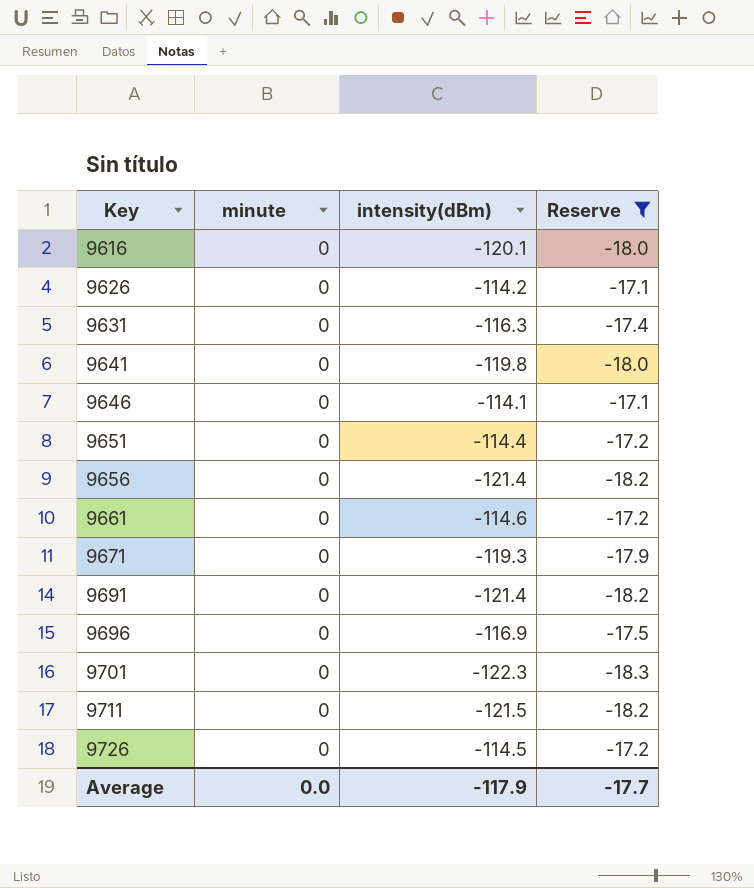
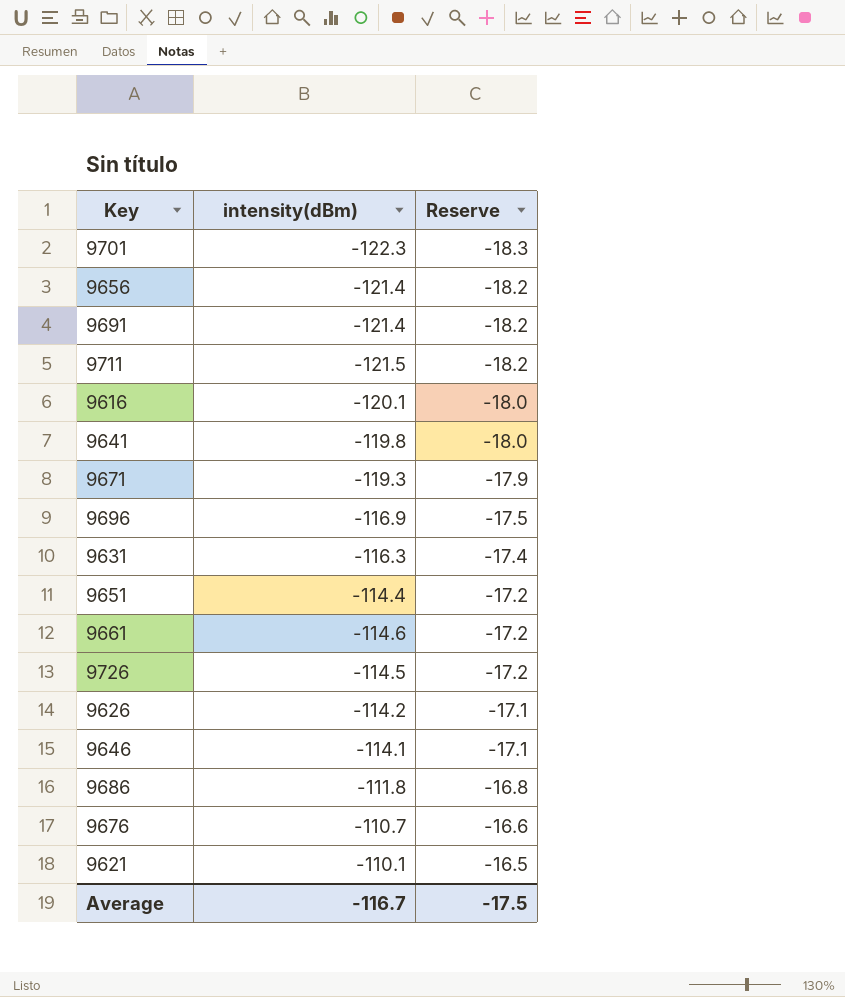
filter: Reserve <= -17.1 -> none
row order: Key ascending -> Reserve ascending
column minute | position: 2 -> none
Average | intensity(dBm): -117.9 -> -116.7
Average | Reserve: -17.7 -> -17.5

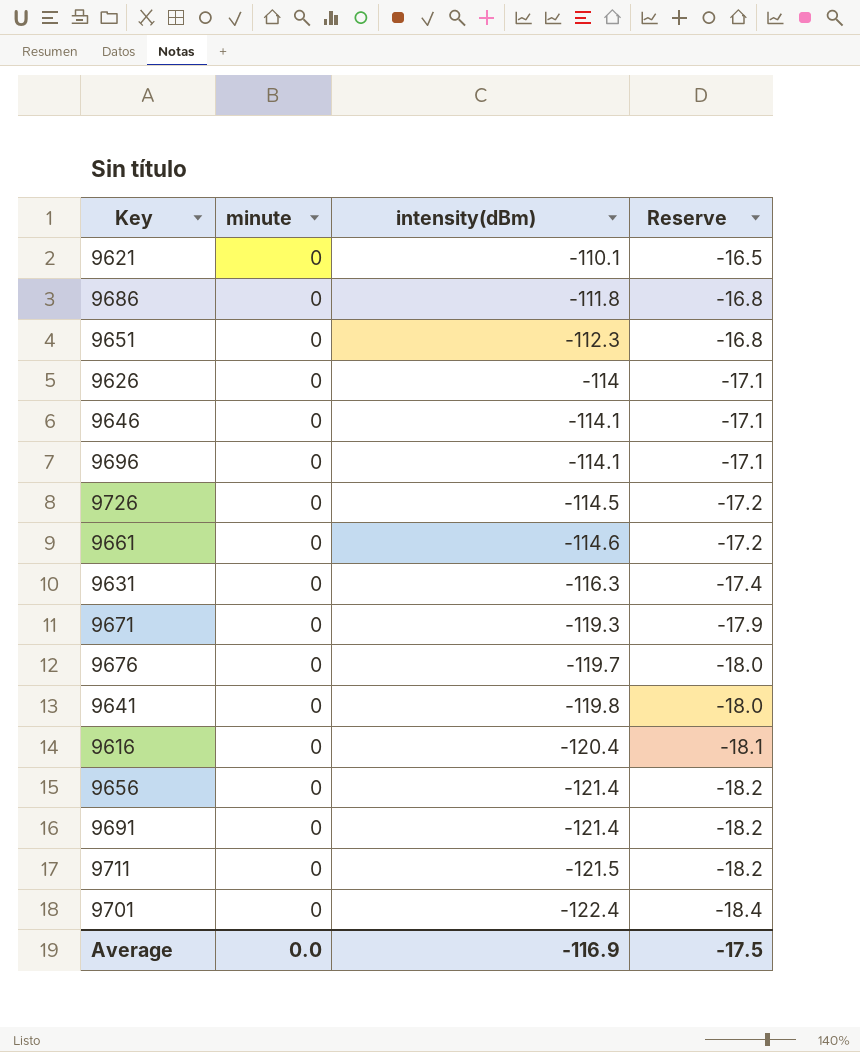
row order: Reserve ascending -> intensity(dBm) descending
column minute | position: none -> 2
9651 | intensity(dBm): -114.4 -> -112.3
9651 | Reserve: -17.2 -> -16.8
9626 | intensity(dBm): -114.2 -> -114
9696 | intensity(dBm): -116.9 -> -114.1
9696 | Reserve: -17.5 -> -17.1
9676 | intensity(dBm): -110.7 -> -119.7
9676 | Reserve: -16.6 -> -18.0
9616 | intensity(dBm): -120.1 -> -120.4
9616 | Reserve: -18.0 -> -18.1
9701 | intensity(dBm): -122.3 -> -122.4
9701 | Reserve: -18.3 -> -18.4
Average | intensity(dBm): -116.7 -> -116.9

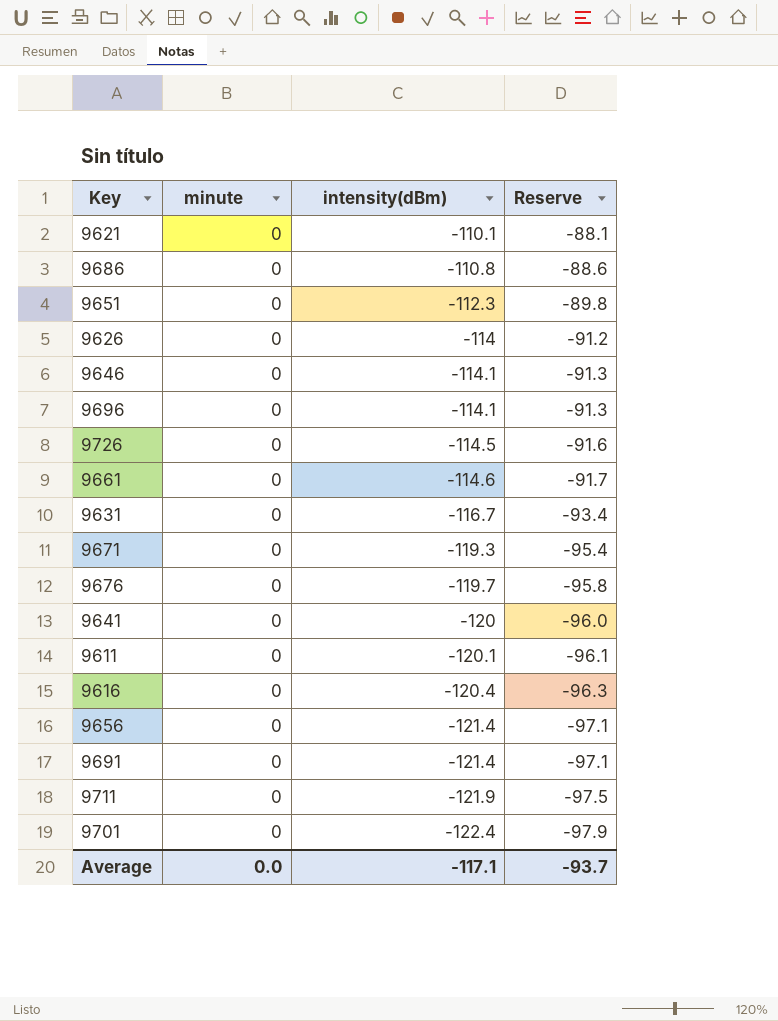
column Reserve | formula: [intensity(dBm)] * 0.15 -> [intensity(dBm)] * 0.8
9686 | intensity(dBm): -111.8 -> -110.8
9631 | intensity(dBm): -116.3 -> -116.7
9641 | intensity(dBm): -119.8 -> -120
row 9611: none -> 0 | -120.1 | -96.1
9711 | intensity(dBm): -121.5 -> -121.9
Average | intensity(dBm): -116.9 -> -117.1
Average | Reserve: -17.5 -> -93.7

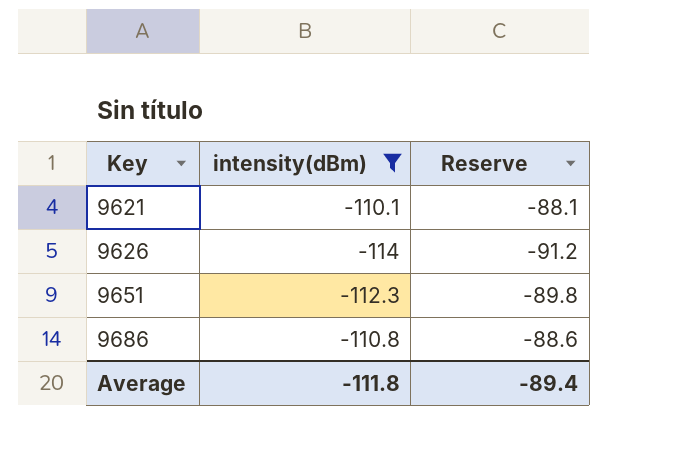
filter: none -> intensity(dBm) >= -114
row order: intensity(dBm) descending -> Key ascending
column minute | position: 2 -> none
Average | intensity(dBm): -117.1 -> -111.8
Average | Reserve: -93.7 -> -89.4

